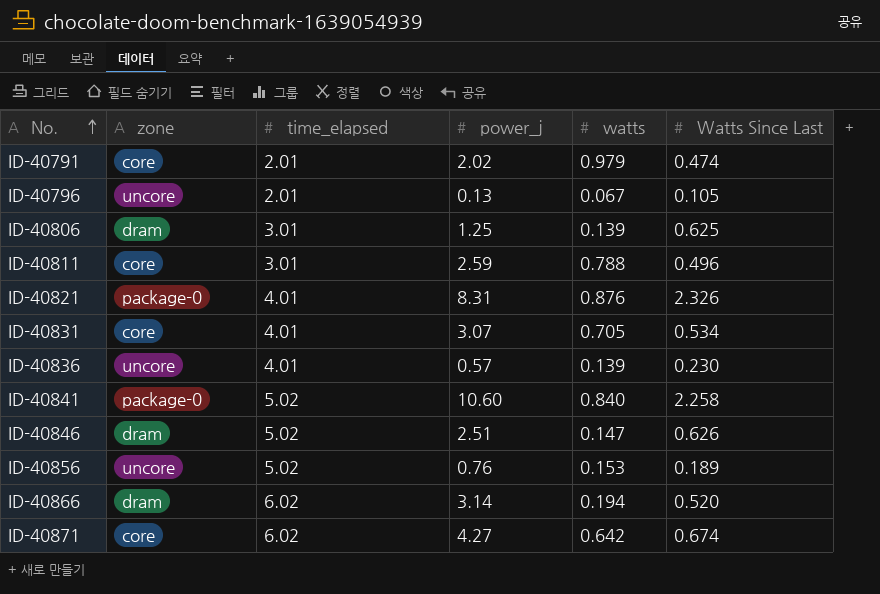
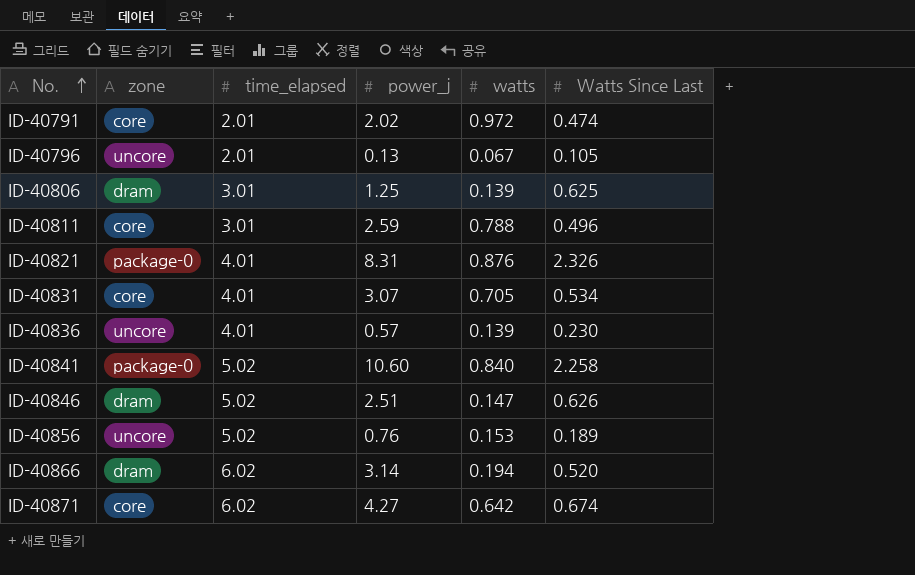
ID-40791 | watts: 0.979 -> 0.972

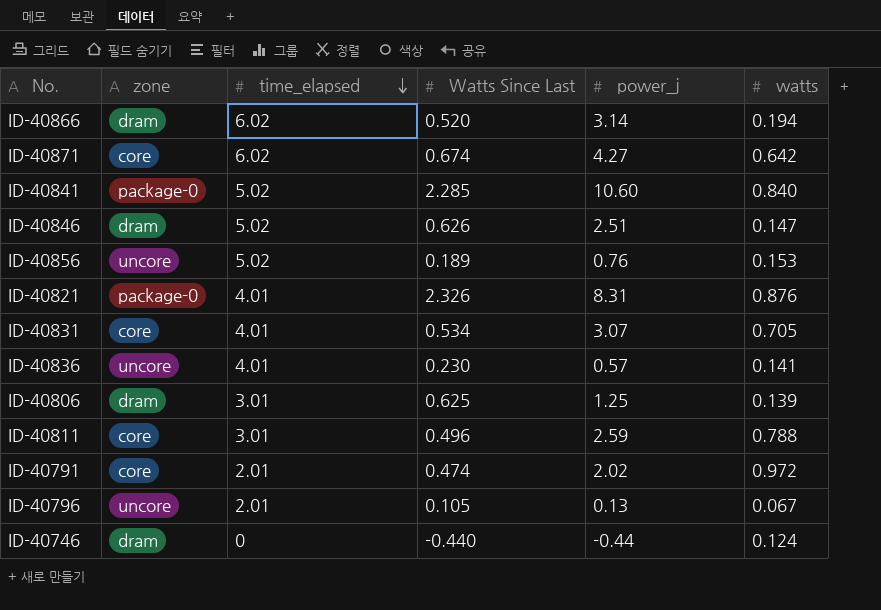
row order: No. ascending -> time_elapsed descending
column Watts Since Last | position: 6 -> 4
ID-40841 | Watts Since Last: 2.258 -> 2.285
ID-40836 | watts: 0.139 -> 0.141
row ID-40746: none -> dram | 0 | -0.440 | -0.44 | 0.124

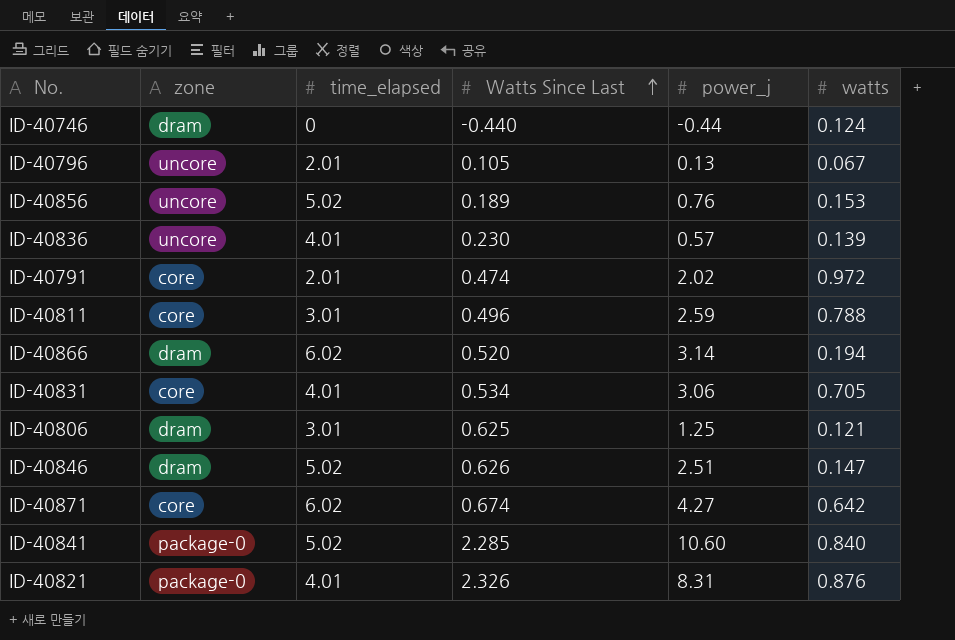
row order: time_elapsed descending -> Watts Since Last ascending
ID-40836 | watts: 0.141 -> 0.139
ID-40831 | power_j: 3.07 -> 3.06
ID-40806 | watts: 0.139 -> 0.121

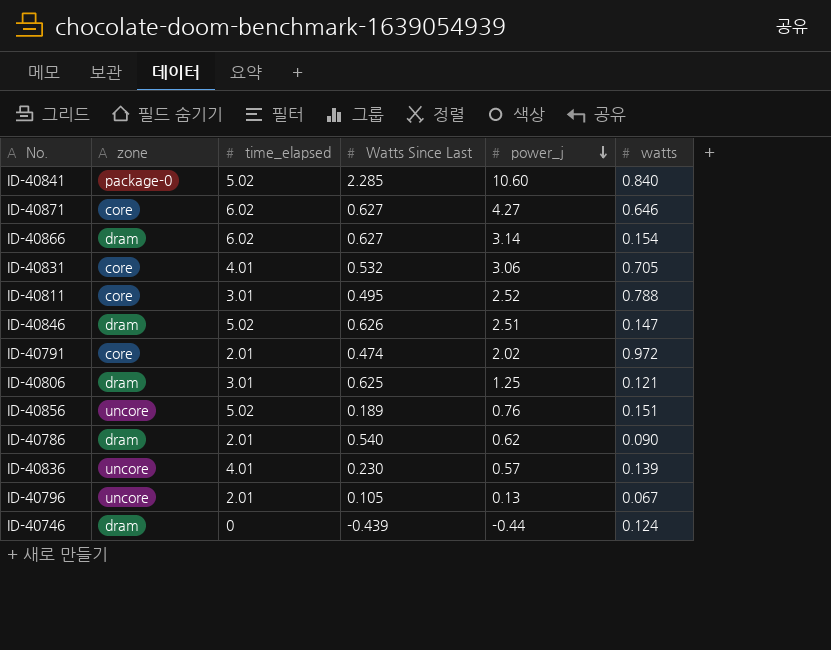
row order: Watts Since Last ascending -> power_j descending
row ID-40821: package-0 | 4.01 | 2.326 | 8.31 | 0.876 -> none
ID-40871 | Watts Since Last: 0.674 -> 0.627
ID-40871 | watts: 0.642 -> 0.646
ID-40866 | Watts Since Last: 0.520 -> 0.627
ID-40866 | watts: 0.194 -> 0.154
ID-40831 | Watts Since Last: 0.534 -> 0.532
ID-40811 | Watts Since Last: 0.496 -> 0.495
ID-40811 | power_j: 2.59 -> 2.52
ID-40856 | watts: 0.153 -> 0.151
row ID-40786: none -> dram | 2.01 | 0.540 | 0.62 | 0.090
ID-40746 | Watts Since Last: -0.440 -> -0.439

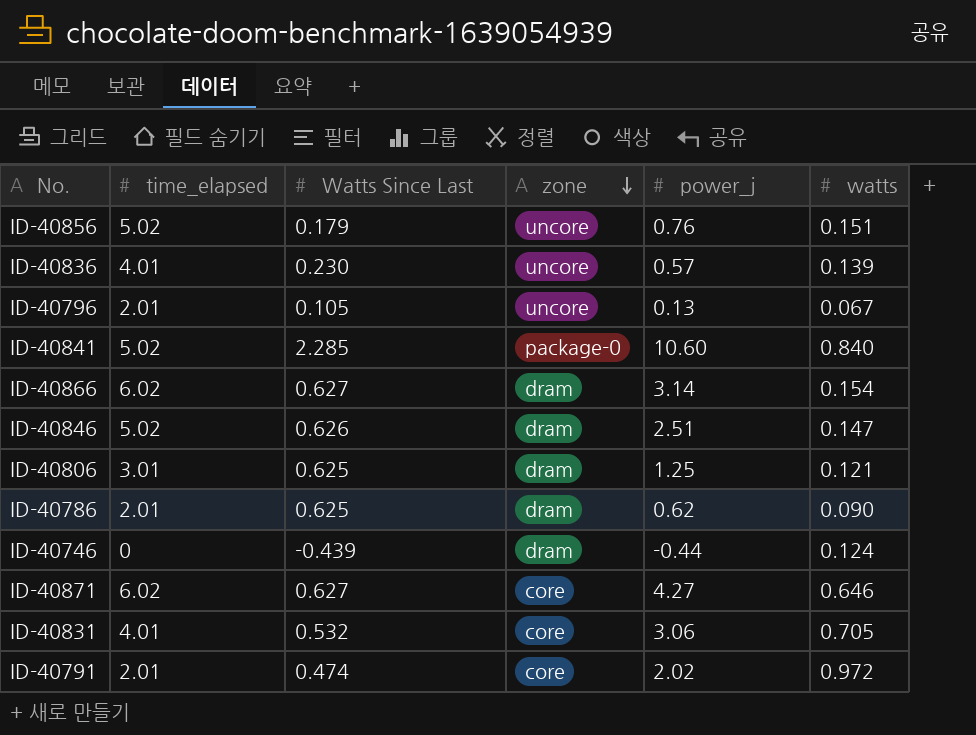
row order: power_j descending -> zone descending
column zone | position: 2 -> 4
row ID-40811: core | 3.01 | 0.495 | 2.52 | 0.788 -> none
ID-40856 | Watts Since Last: 0.189 -> 0.179
ID-40786 | Watts Since Last: 0.540 -> 0.625

